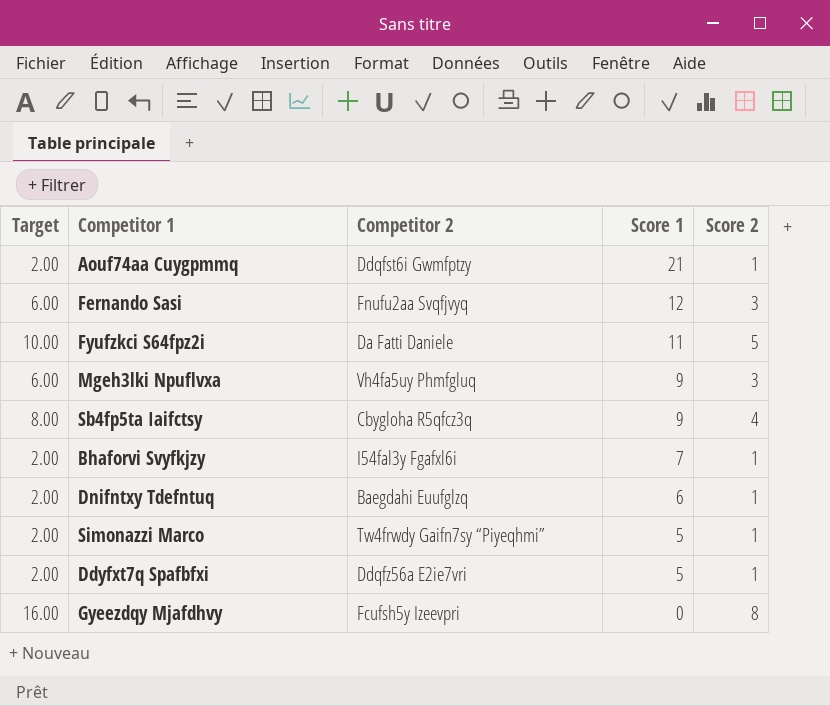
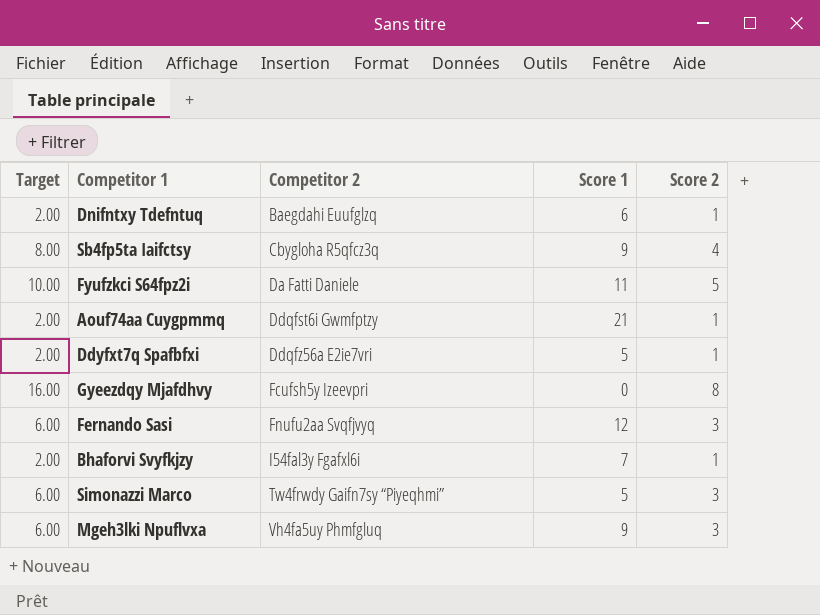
row order: Score 1 descending -> Competitor 2 ascending
Simonazzi Marco | Target: 2.00 -> 6.00
Simonazzi Marco | Score 2: 1 -> 3

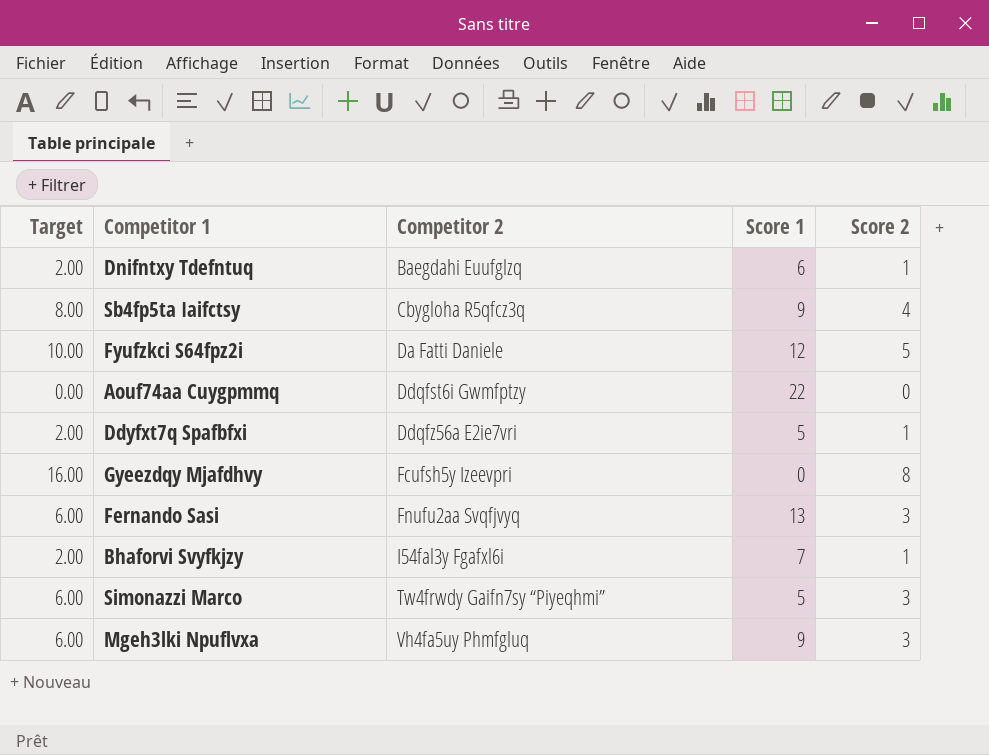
Fyufzkci S64fpz2i | Score 1: 11 -> 12
Aouf74aa Cuygpmmq | Target: 2.00 -> 0.00
Aouf74aa Cuygpmmq | Score 1: 21 -> 22
Aouf74aa Cuygpmmq | Score 2: 1 -> 0
Fernando Sasi | Score 1: 12 -> 13

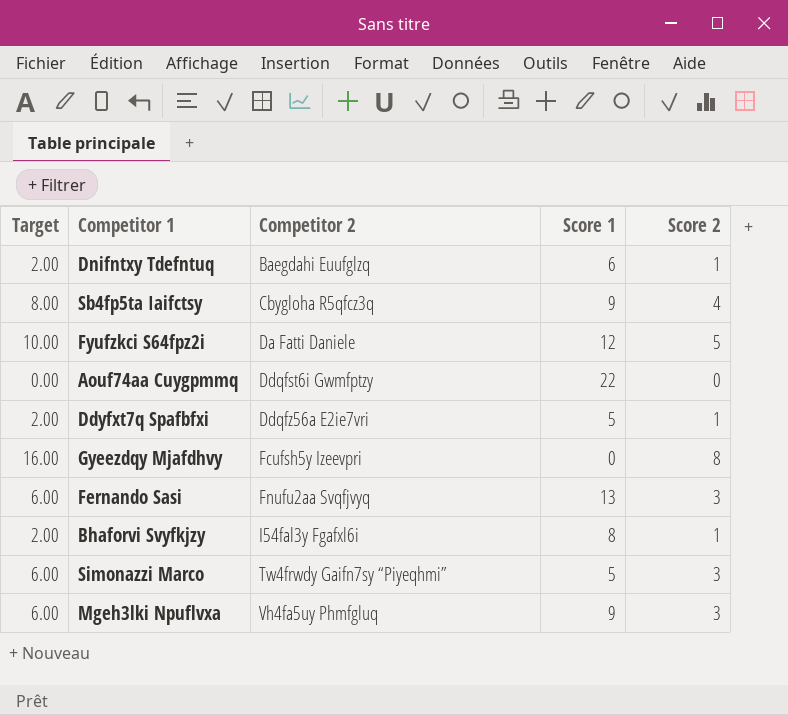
Bhaforvi Svyfkjzy | Score 1: 7 -> 8

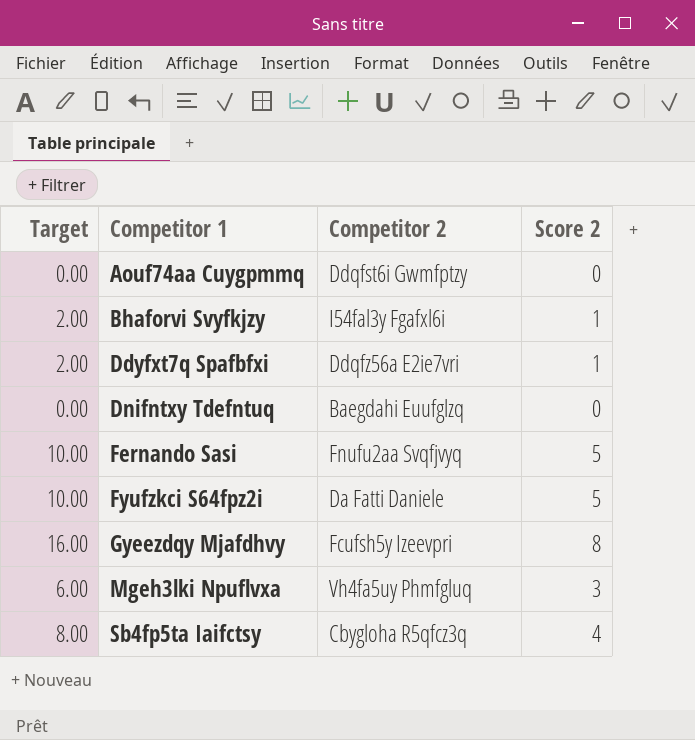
row order: Competitor 2 ascending -> Competitor 1 ascending
column Score 1 | position: 4 -> none
row Simonazzi Marco: 6.00 | Tw4frwdy Gaifn7sy “Piyeqhmi” | 5 | 3 -> none
Dnifntxy Tdefntuq | Target: 2.00 -> 0.00
Dnifntxy Tdefntuq | Score 2: 1 -> 0
Fernando Sasi | Target: 6.00 -> 10.00
Fernando Sasi | Score 2: 3 -> 5

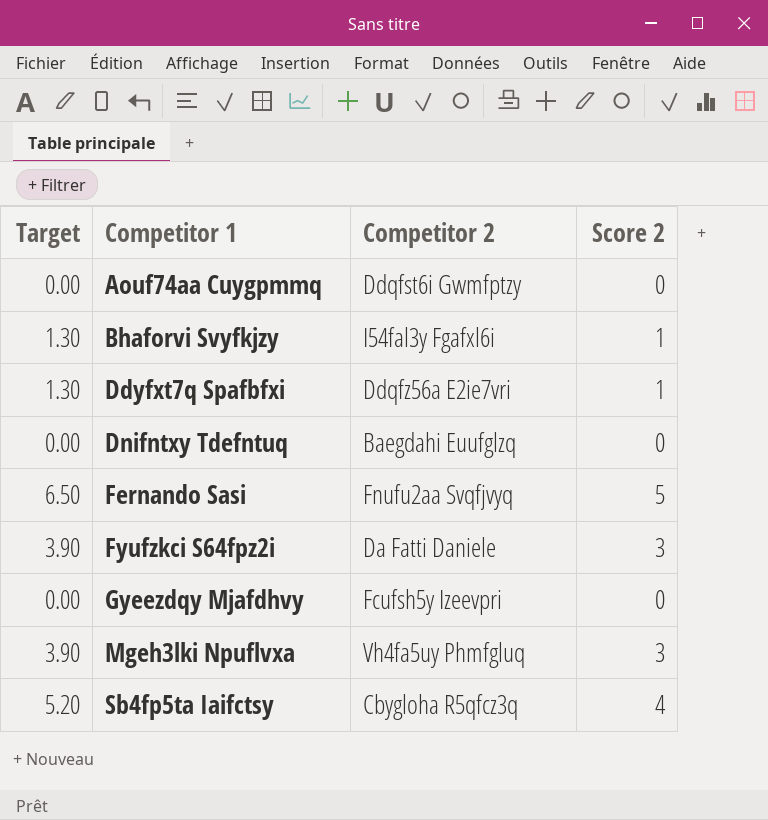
column Target | formula: [Score 2] * 2 -> [Score 2] * 1.3
Fyufzkci S64fpz2i | Score 2: 5 -> 3
Gyeezdqy Mjafdhvy | Score 2: 8 -> 0

